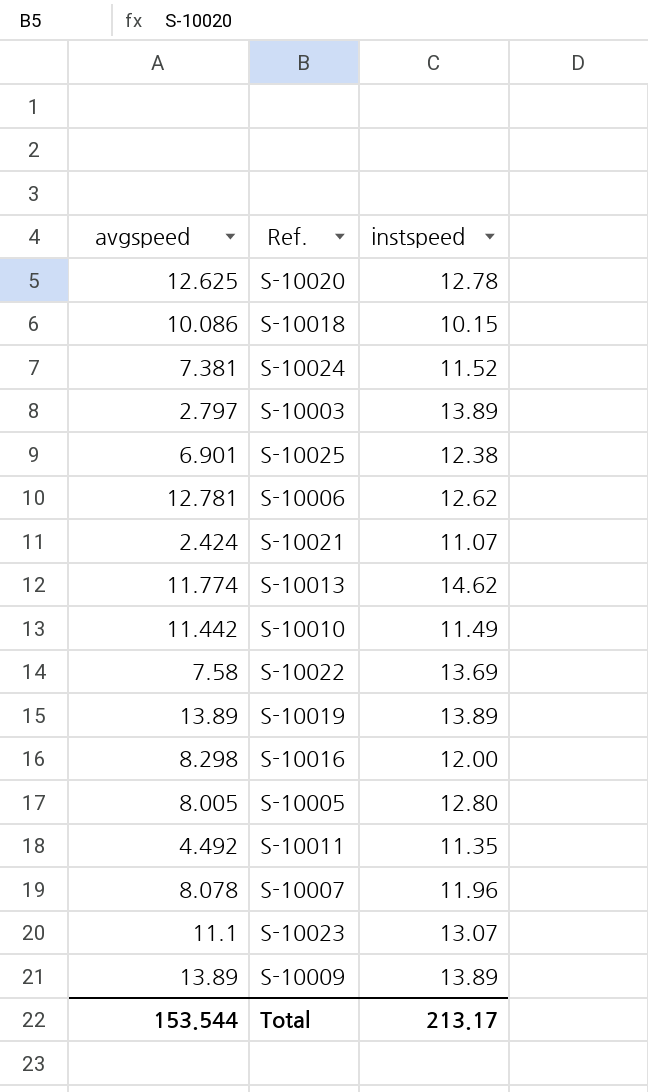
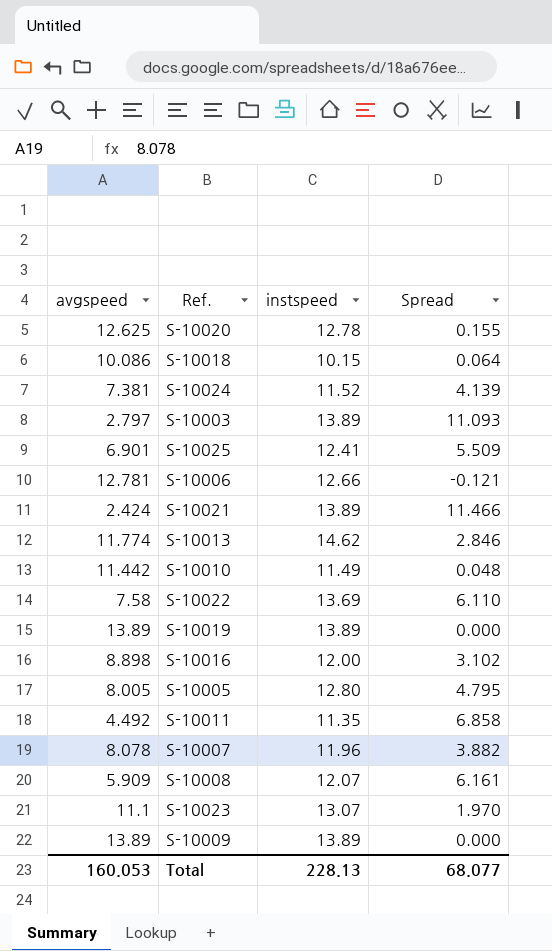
column Spread | formula: none -> [instspeed] - [avgspeed]
S-10025 | instspeed: 12.38 -> 12.41
S-10006 | instspeed: 12.62 -> 12.66
S-10021 | instspeed: 11.07 -> 13.89
S-10016 | avgspeed: 8.298 -> 8.898
row S-10008: none -> 5.909 | 12.07 | 6.161
Total | avgspeed: 153.544 -> 160.053
Total | instspeed: 213.17 -> 228.13

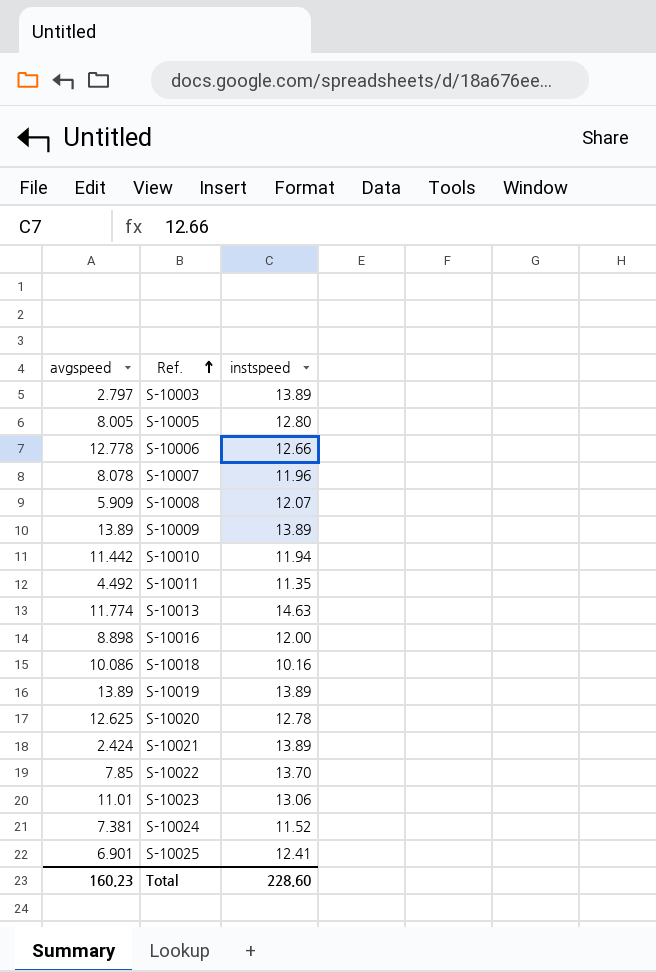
row order: none -> Ref. ascending
column Spread | formula: [instspeed] - [avgspeed] -> none
S-10006 | avgspeed: 12.781 -> 12.778
S-10010 | instspeed: 11.49 -> 11.94
S-10013 | instspeed: 14.62 -> 14.63
S-10018 | instspeed: 10.15 -> 10.16
S-10022 | avgspeed: 7.58 -> 7.85
S-10022 | instspeed: 13.69 -> 13.70
S-10023 | avgspeed: 11.1 -> 11.01
S-10023 | instspeed: 13.07 -> 13.06
Total | avgspeed: 160.053 -> 160.23
Total | instspeed: 228.13 -> 228.60

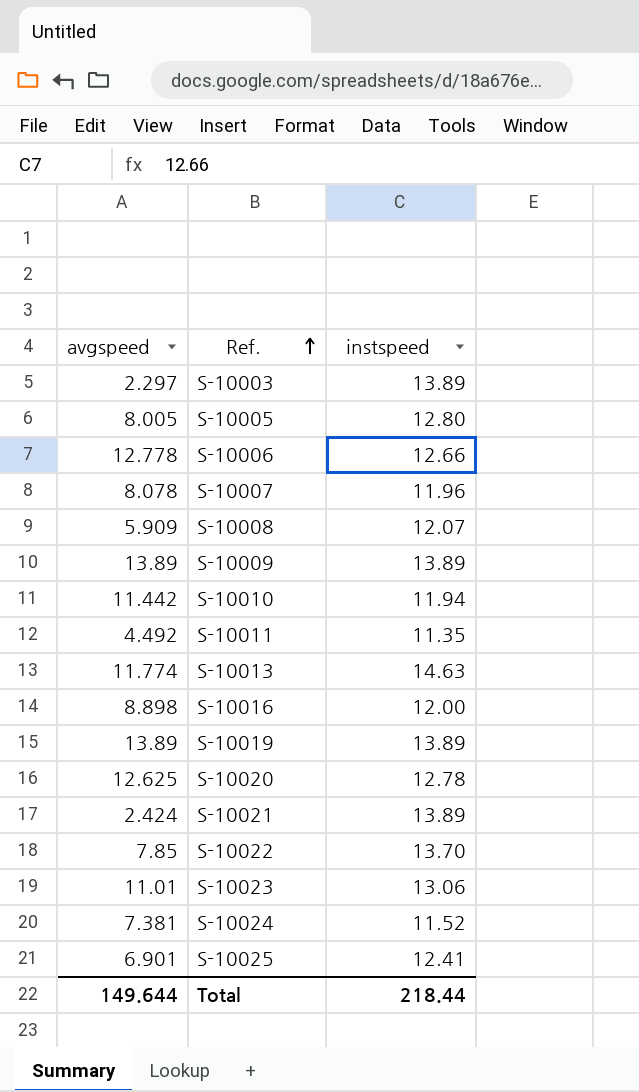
row S-10018: 10.086 | 10.16 -> none
S-10003 | avgspeed: 2.797 -> 2.297
Total | avgspeed: 160.23 -> 149.644
Total | instspeed: 228.60 -> 218.44

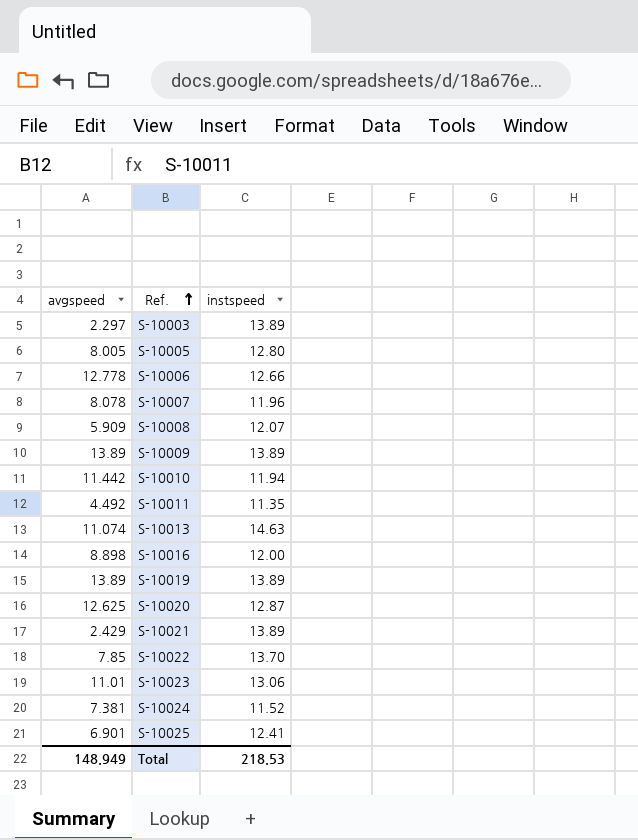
S-10013 | avgspeed: 11.774 -> 11.074
S-10020 | instspeed: 12.78 -> 12.87
S-10021 | avgspeed: 2.424 -> 2.429
Total | avgspeed: 149.644 -> 148.949
Total | instspeed: 218.44 -> 218.53

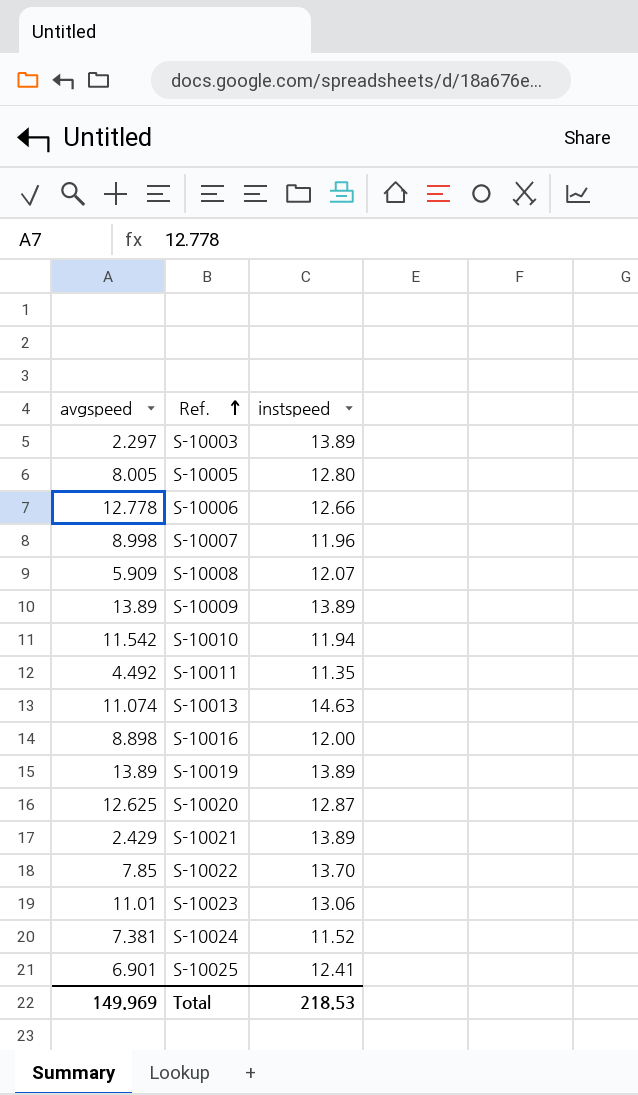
S-10007 | avgspeed: 8.078 -> 8.998
S-10010 | avgspeed: 11.442 -> 11.542
Total | avgspeed: 148.949 -> 149.969

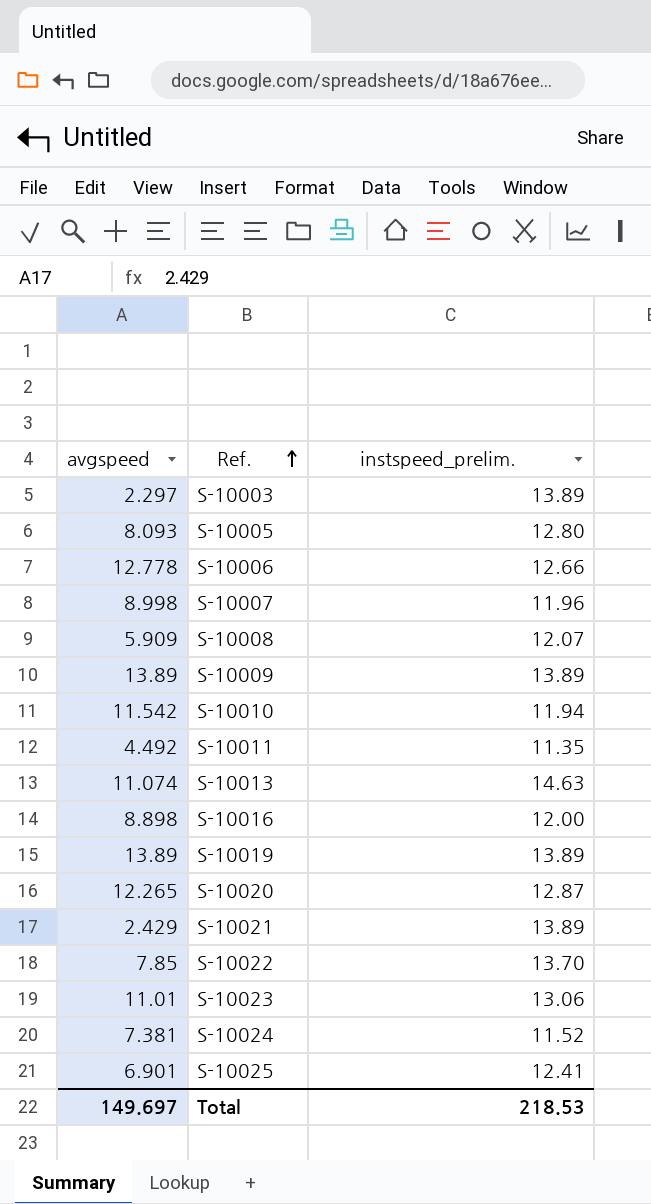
column name: instspeed -> instspeed_prelim.
S-10005 | avgspeed: 8.005 -> 8.093
S-10020 | avgspeed: 12.625 -> 12.265
Total | avgspeed: 149.969 -> 149.697

